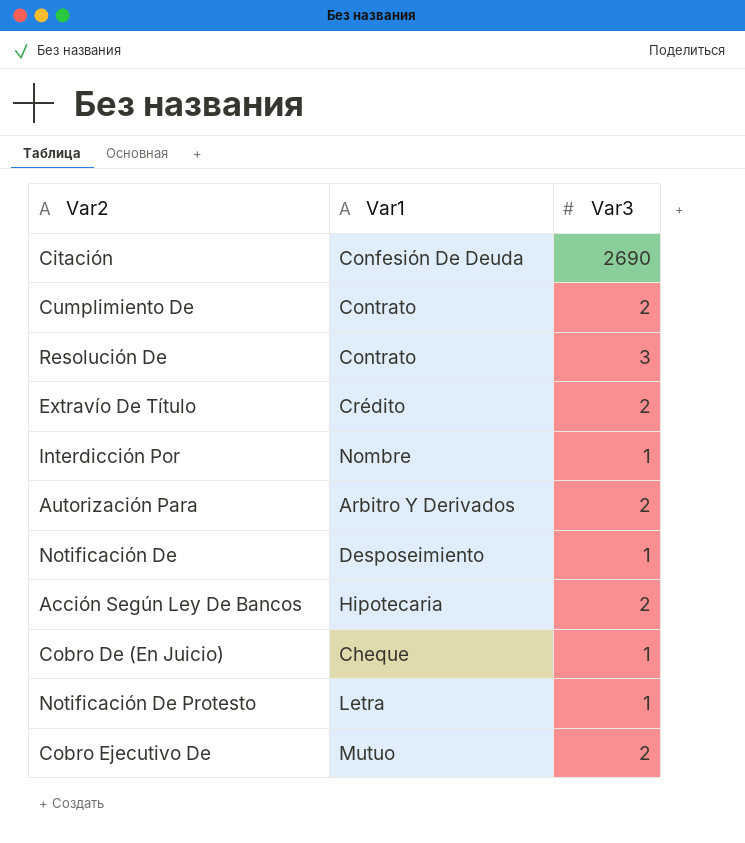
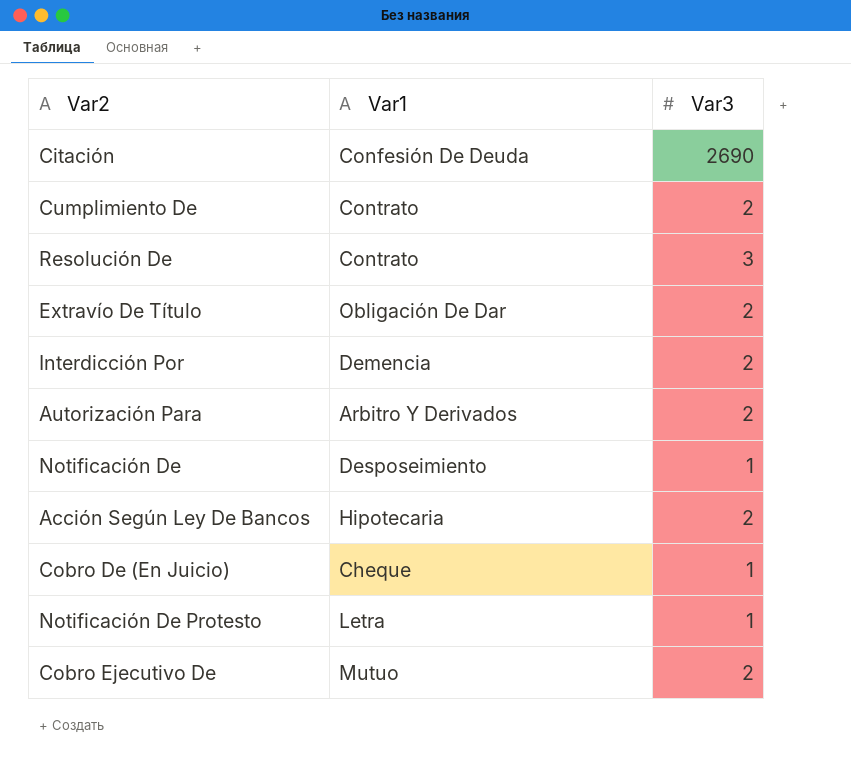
Extravío De Título | Var1: Crédito -> Obligación De Dar
Interdicción Por | Var1: Nombre -> Demencia
Interdicción Por | Var3: 1 -> 2

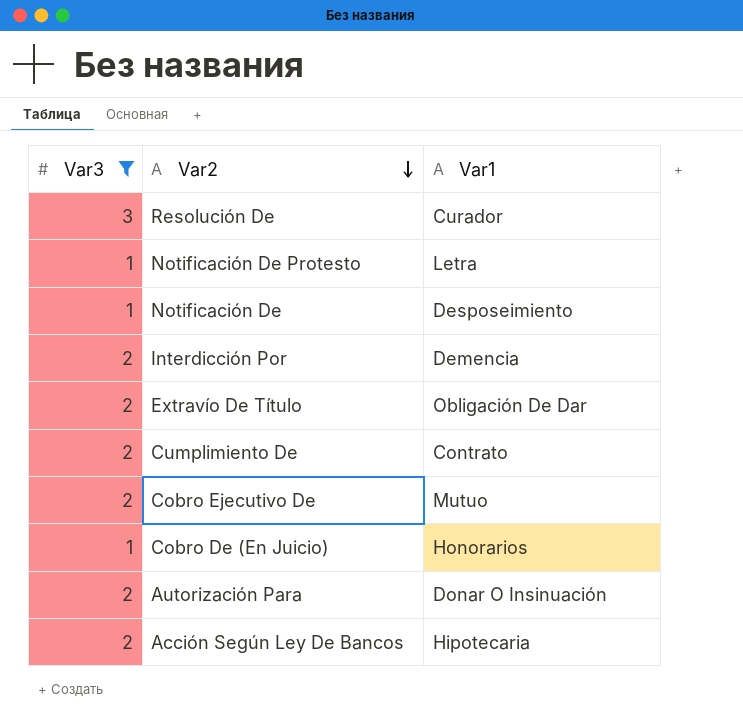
filter: none -> Var3 != 2690
row order: none -> Var2 descending
column Var3 | position: 3 -> 1
Resolución De | Var1: Contrato -> Curador
Cobro De (En Juicio) | Var1: Cheque -> Honorarios
Autorización Para | Var1: Arbitro Y Derivados -> Donar O Insinuación

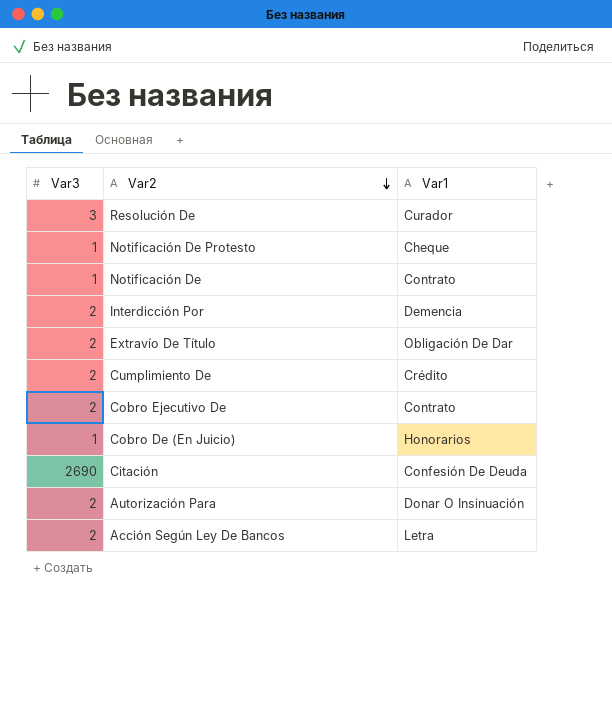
filter: Var3 != 2690 -> none
Notificación De Protesto | Var1: Letra -> Cheque
Notificación De | Var1: Desposeimiento -> Contrato
Cumplimiento De | Var1: Contrato -> Crédito
Cobro Ejecutivo De | Var1: Mutuo -> Contrato
Acción Según Ley De Bancos | Var1: Hipotecaria -> Letra

